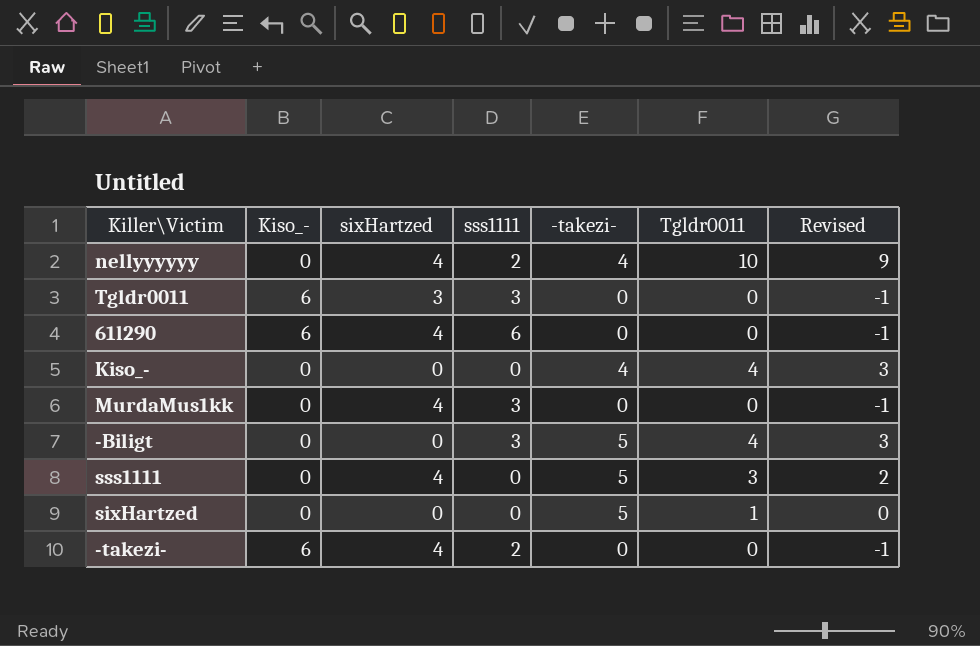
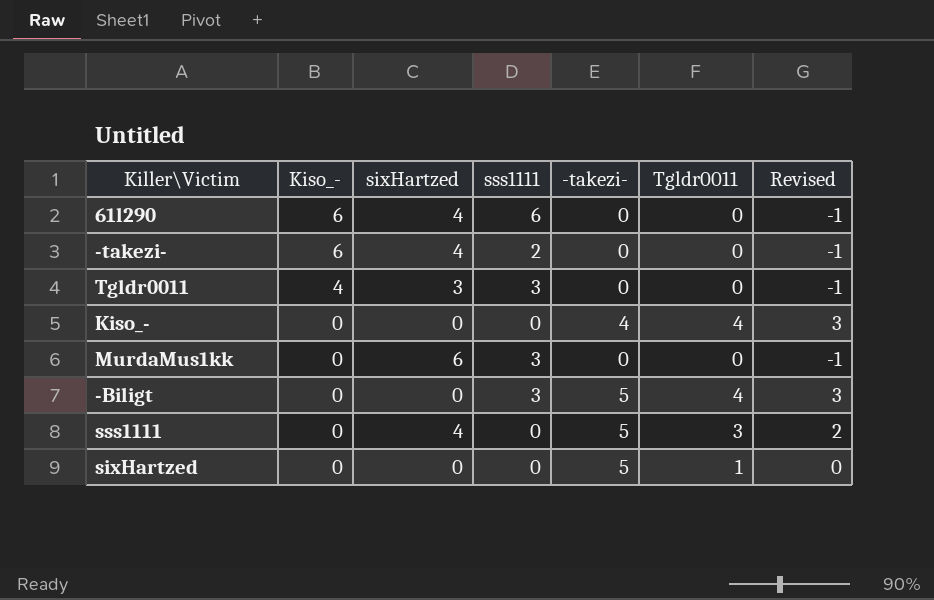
row order: none -> Kiso_- descending
row nellyyyyyy: 0 | 4 | 2 | 4 | 10 | 9 -> none
Tgldr0011 | Kiso_-: 6 -> 4
MurdaMus1kk | sixHartzed: 4 -> 6

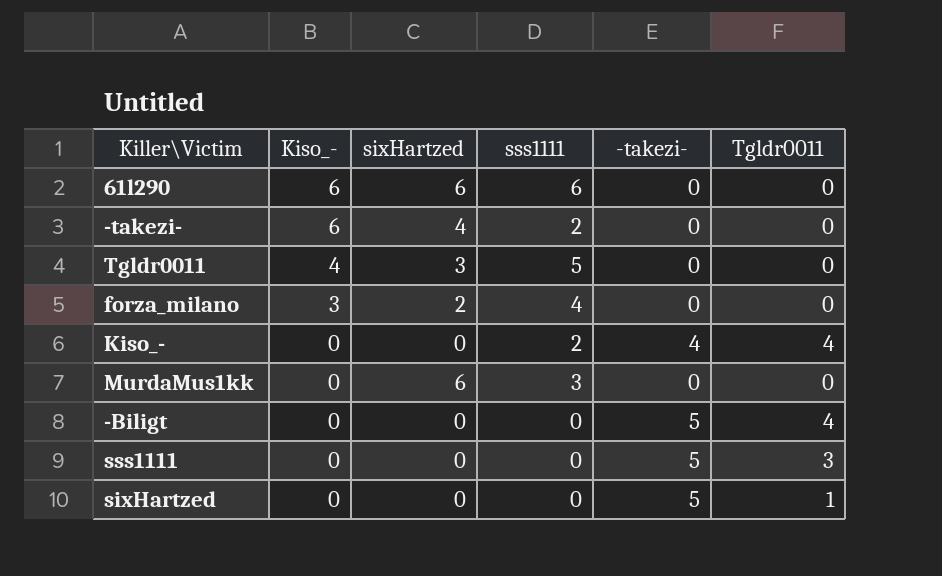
column Revised | formula: [Tgldr0011] - 1 -> none
61l290 | sixHartzed: 4 -> 6
Tgldr0011 | sss1111: 3 -> 5
row forza_milano: none -> 3 | 2 | 4 | 0 | 0
Kiso_- | sss1111: 0 -> 2
-Biligt | sss1111: 3 -> 0
sss1111 | sixHartzed: 4 -> 0

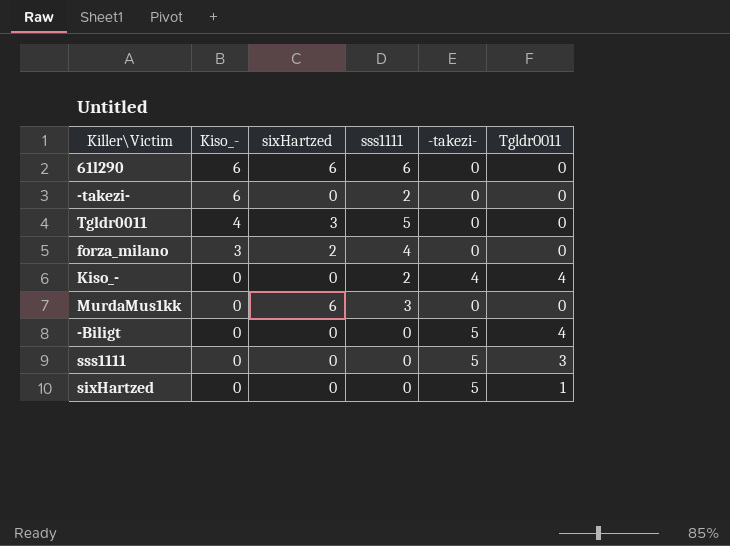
-takezi- | sixHartzed: 4 -> 0

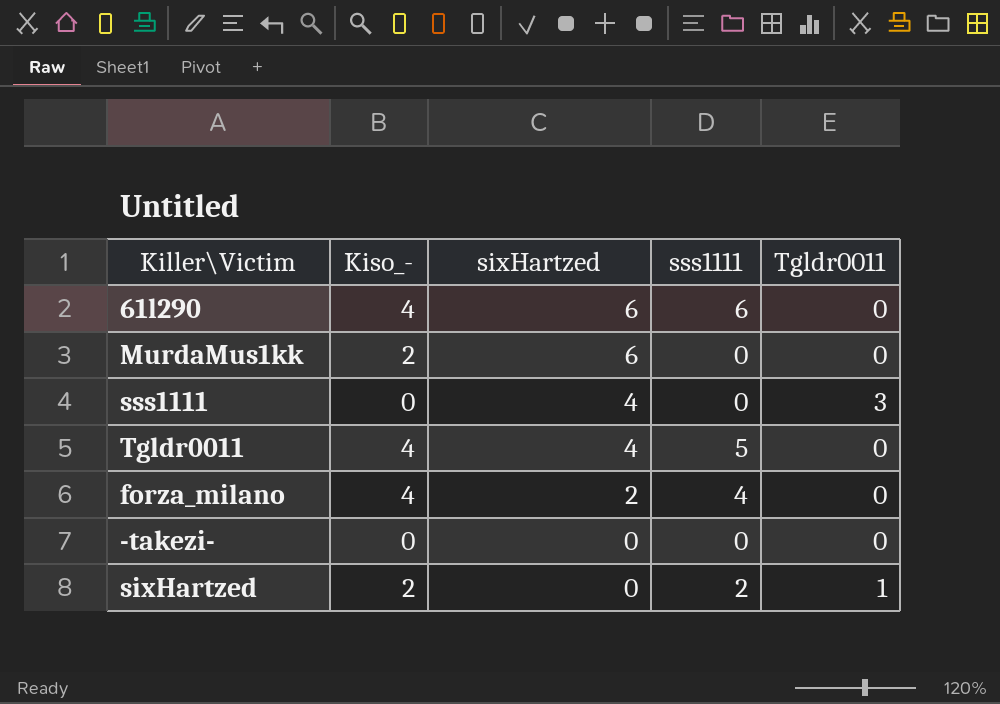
row order: Kiso_- descending -> sixHartzed descending
column -takezi- | position: 5 -> none
row Kiso_-: 0 | 0 | 2 | 4 | 4 -> none
row -Biligt: 0 | 0 | 0 | 5 | 4 -> none
61l290 | Kiso_-: 6 -> 4
MurdaMus1kk | Kiso_-: 0 -> 2
MurdaMus1kk | sss1111: 3 -> 0
sss1111 | sixHartzed: 0 -> 4
Tgldr0011 | sixHartzed: 3 -> 4
forza_milano | Kiso_-: 3 -> 4
-takezi- | Kiso_-: 6 -> 0
-takezi- | sss1111: 2 -> 0
sixHartzed | Kiso_-: 0 -> 2
sixHartzed | sss1111: 0 -> 2

